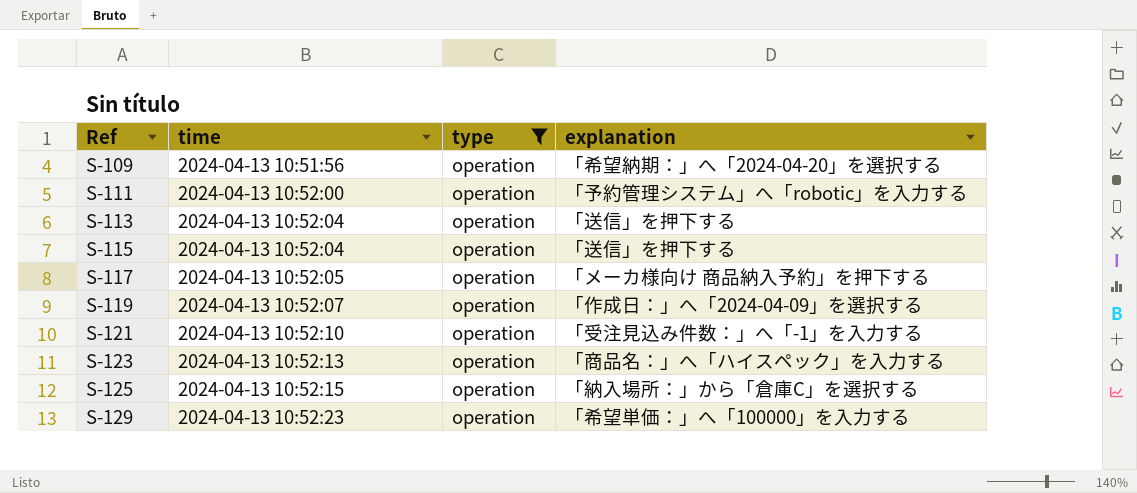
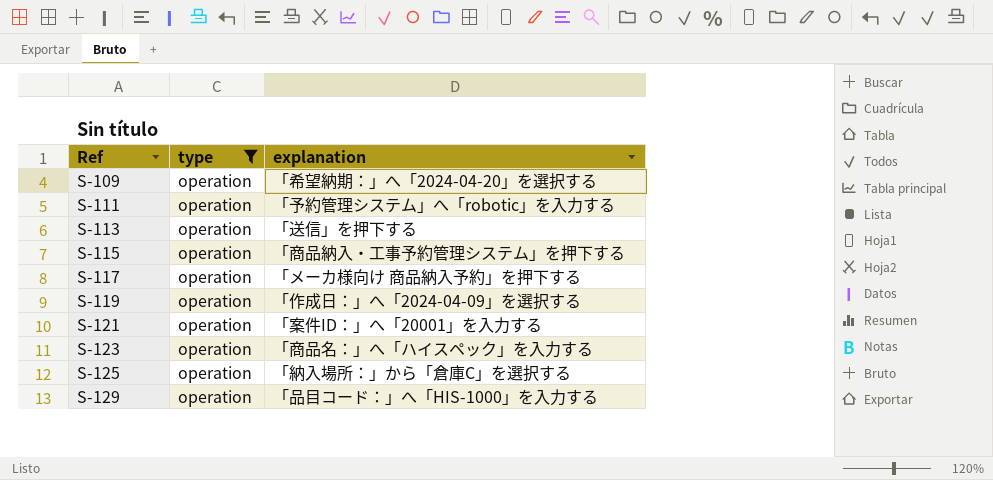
column time | position: 2 -> none
S-115 | explanation: 「送信」を押下する -> 「商品納入・工事予約管理システム」を押下する
S-121 | explanation: 「受注見込み件数：」へ「-1」を入力する -> 「案件ID：」へ「20001」を入力する
S-129 | explanation: 「希望単価：」へ「100000」を入力する -> 「品目コード：」へ「HIS-1000」を入力する

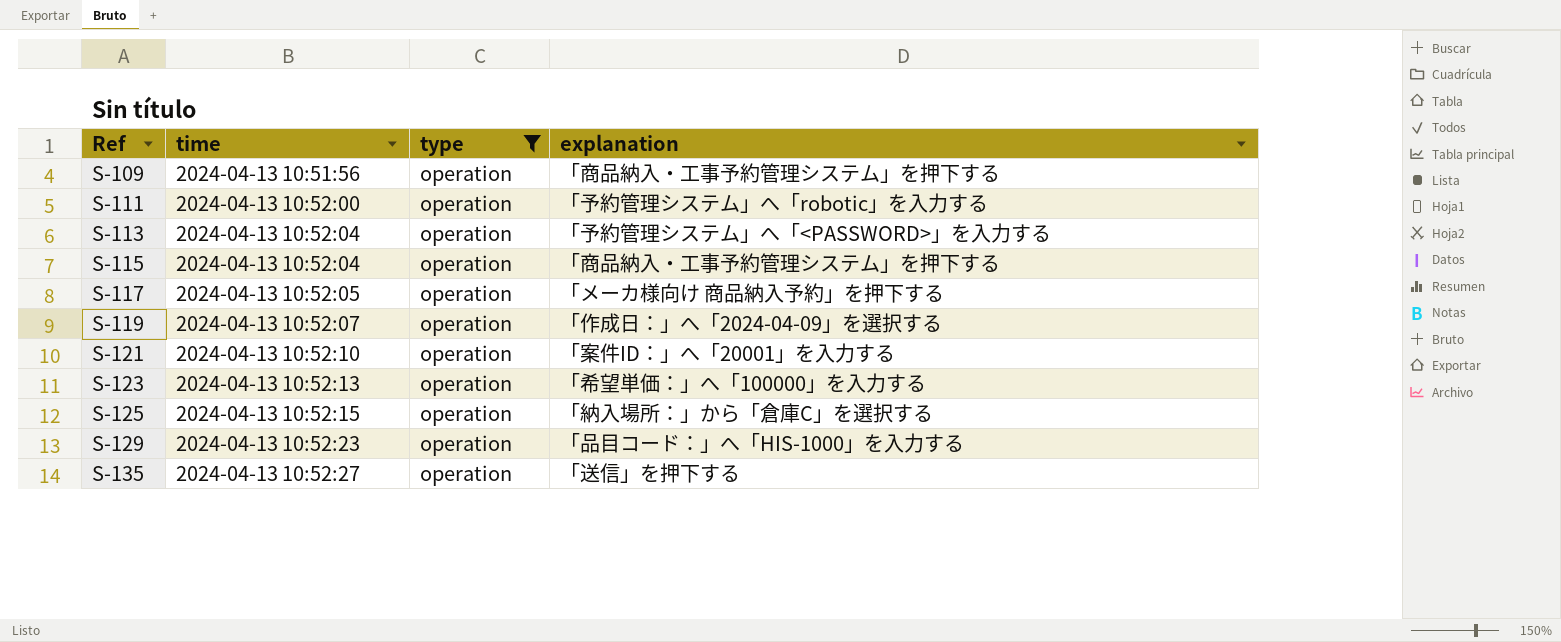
column time | position: none -> 2
S-109 | explanation: 「希望納期：」へ「2024-04-20」を選択する -> 「商品納入・工事予約管理システム」を押下する
S-113 | explanation: 「送信」を押下する -> 「予約管理システム」へ「<PASSWORD>」を入力する
S-123 | explanation: 「商品名：」へ「ハイスペック」を入力する -> 「希望単価：」へ「100000」を入力する
row S-135: none -> 2024-04-13 10:52:27 | operation | 「送信」を押下する

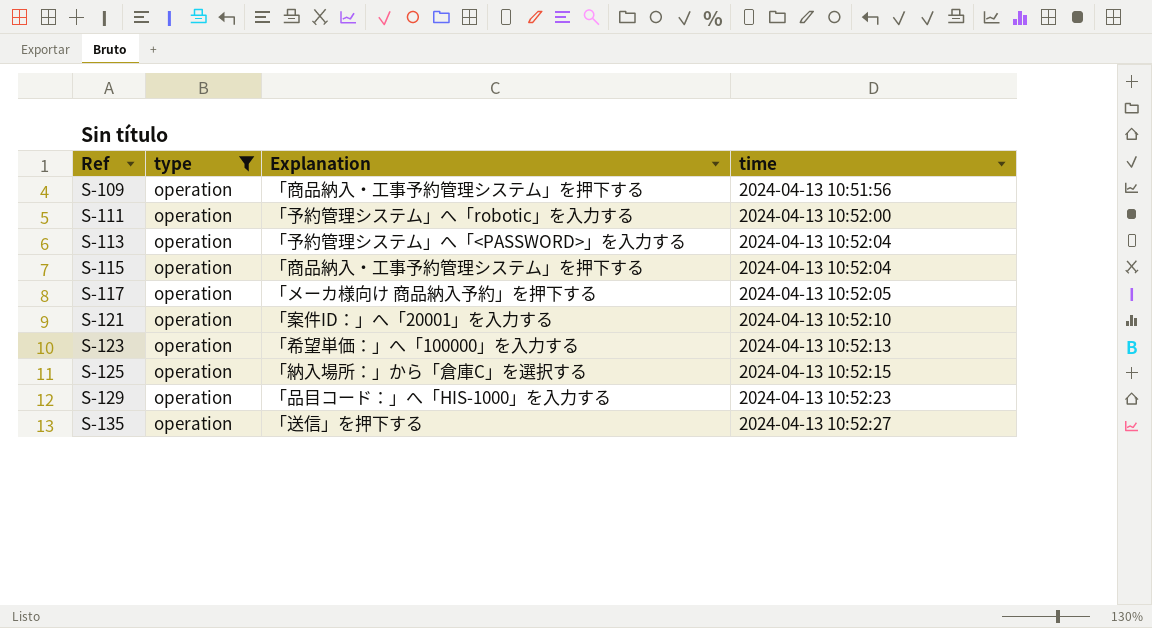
column name: explanation -> Explanation
column time | position: 2 -> 4
row S-119: 2024-04-13 10:52:07 | operation | 「作成日：」へ「2024-04-09」を選択する -> none

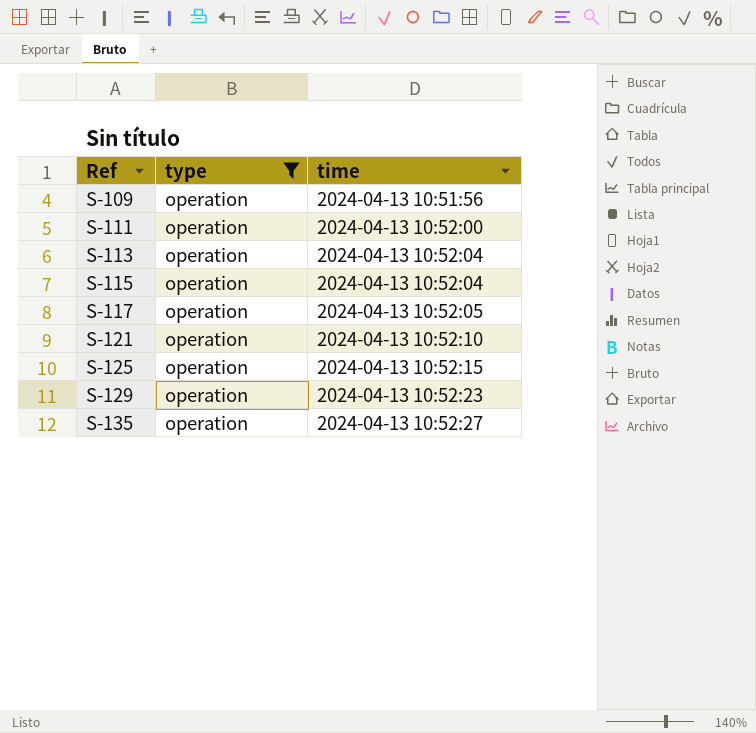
column Explanation | position: 3 -> none
row S-123: operation | 「希望単価：」へ「100000」を入力する | 2024-04-13 10:52:13 -> none

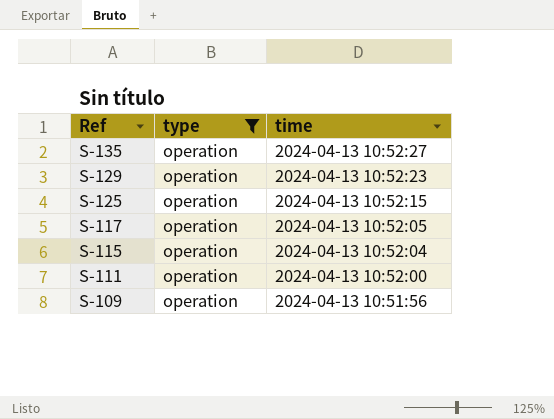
row order: Ref ascending -> Ref descending
row S-113: operation | 2024-04-13 10:52:04 -> none
row S-121: operation | 2024-04-13 10:52:10 -> none

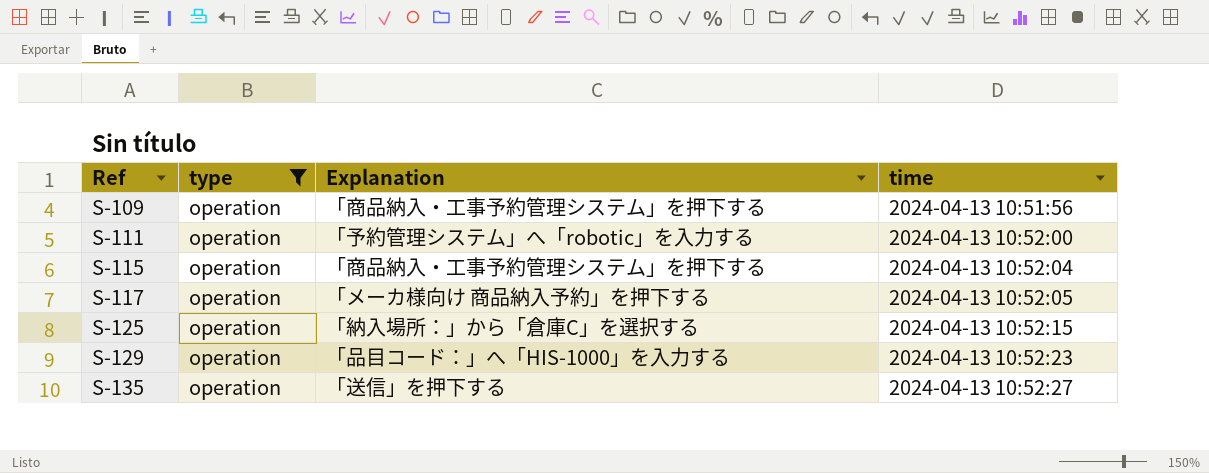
row order: Ref descending -> Ref ascending
column Explanation | position: none -> 3

